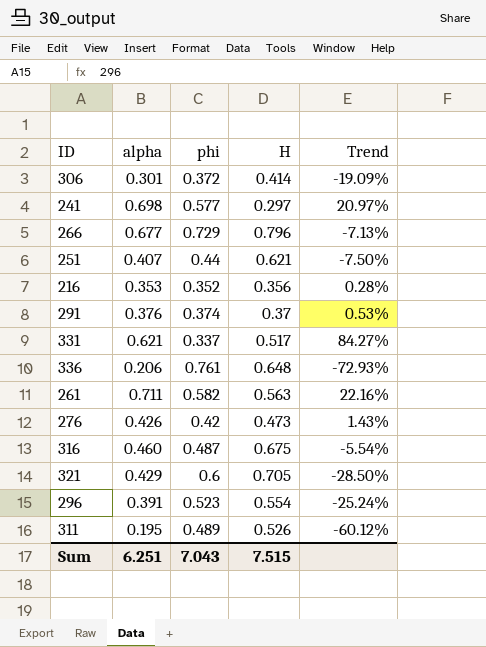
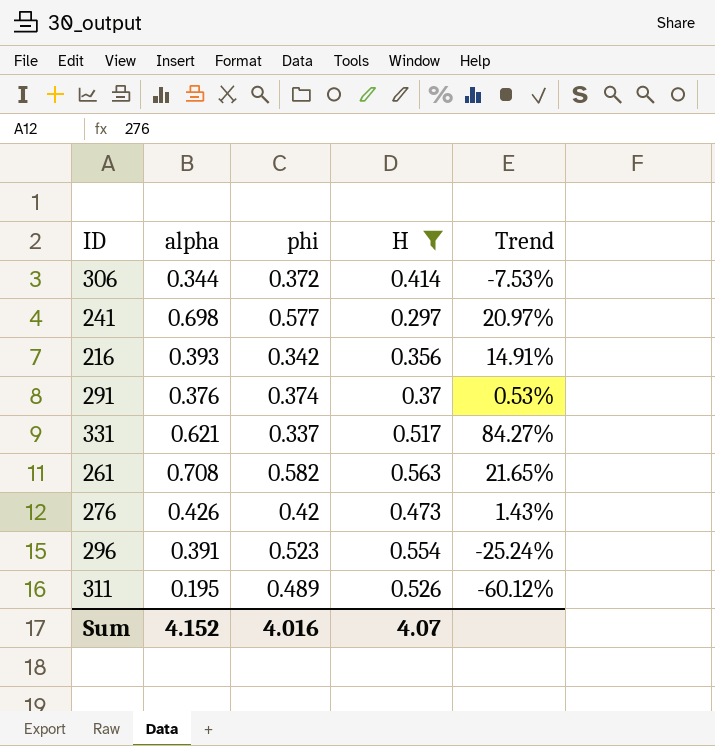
filter: none -> H <= 0.563
306 | alpha: 0.301 -> 0.344
306 | Trend: -19.09% -> -7.53%
216 | alpha: 0.353 -> 0.393
216 | phi: 0.352 -> 0.342
216 | Trend: 0.28% -> 14.91%
261 | alpha: 0.711 -> 0.708
261 | Trend: 22.16% -> 21.65%
Sum | alpha: 6.251 -> 4.152
Sum | phi: 7.043 -> 4.016
Sum | H: 7.515 -> 4.07

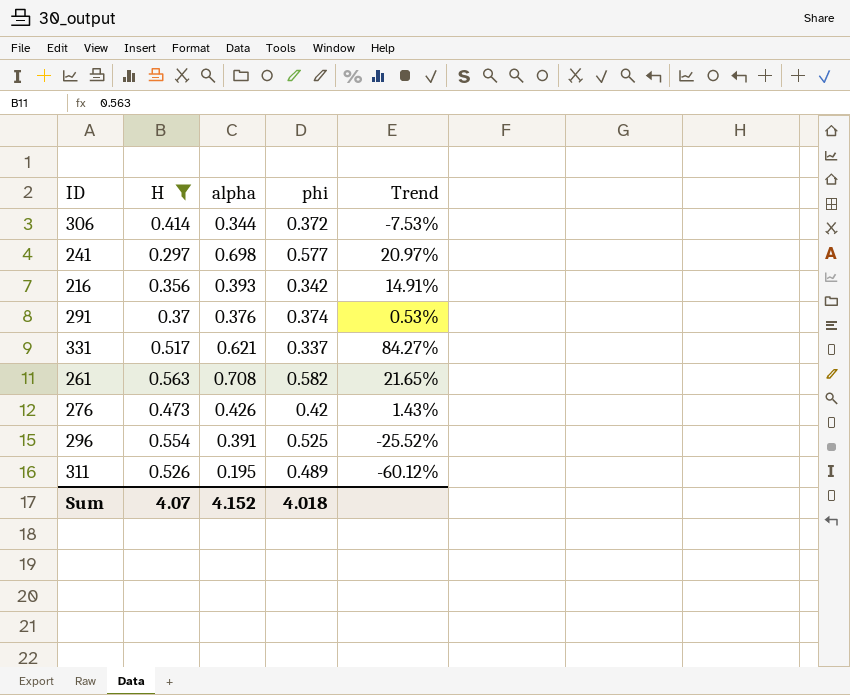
column H | position: 4 -> 2
296 | phi: 0.523 -> 0.525
296 | Trend: -25.24% -> -25.52%
Sum | phi: 4.016 -> 4.018

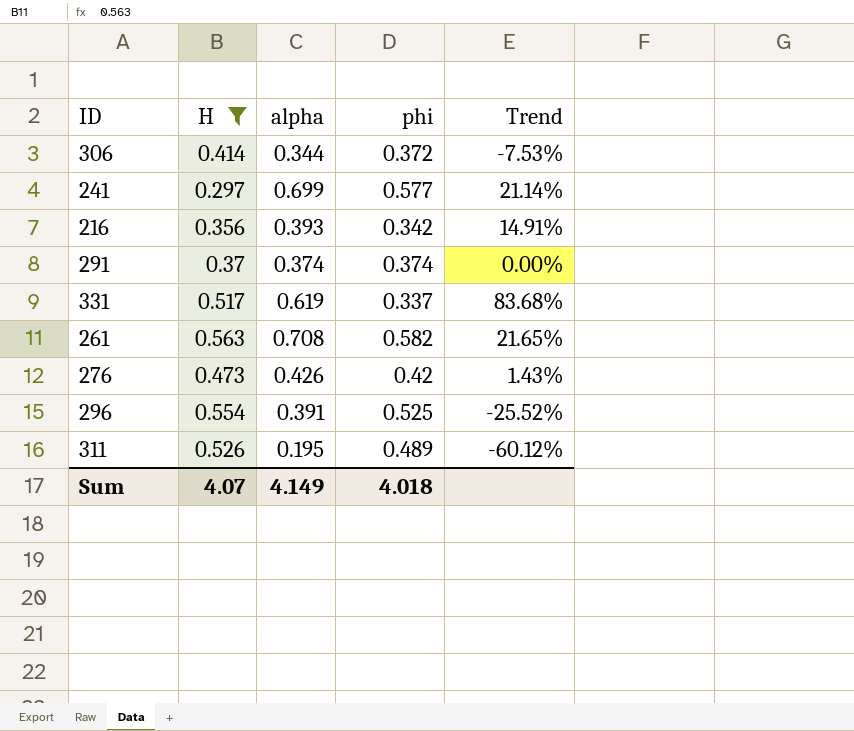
241 | alpha: 0.698 -> 0.699
241 | Trend: 20.97% -> 21.14%
291 | alpha: 0.376 -> 0.374
291 | Trend: 0.53% -> 0.00%
331 | alpha: 0.621 -> 0.619
331 | Trend: 84.27% -> 83.68%
Sum | alpha: 4.152 -> 4.149

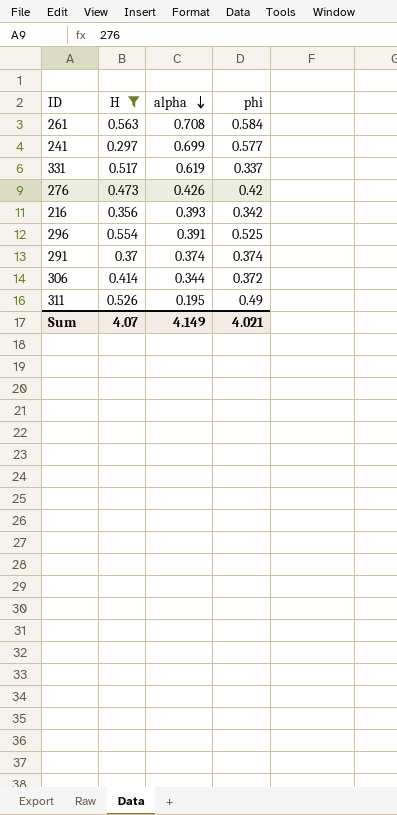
row order: none -> alpha descending
column Trend | formula: ([alpha] - [phi]) / [phi] -> none
261 | phi: 0.582 -> 0.584
311 | phi: 0.489 -> 0.49
Sum | phi: 4.018 -> 4.021

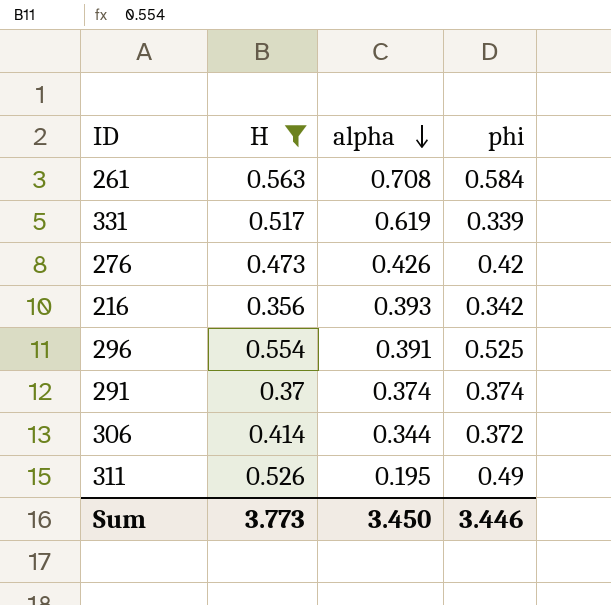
row 241: 0.297 | 0.699 | 0.577 -> none
331 | phi: 0.337 -> 0.339
Sum | H: 4.07 -> 3.773
Sum | alpha: 4.149 -> 3.450
Sum | phi: 4.021 -> 3.446

